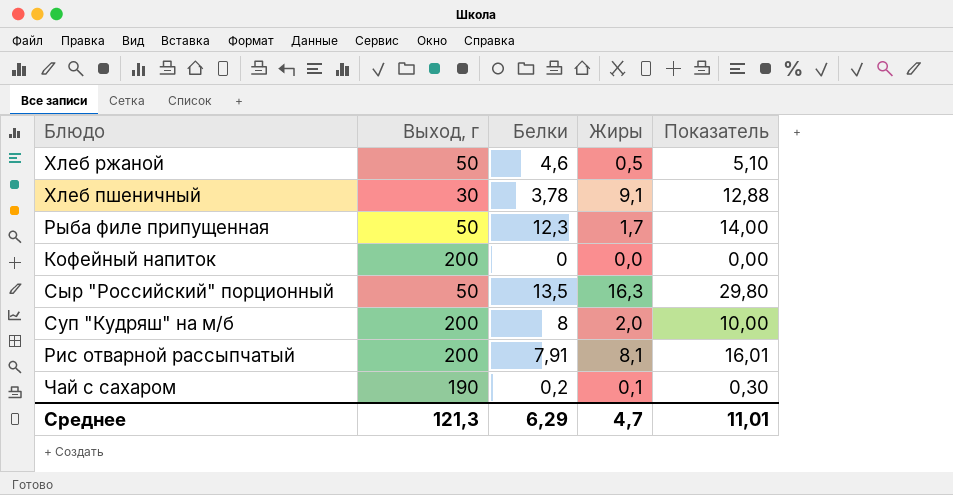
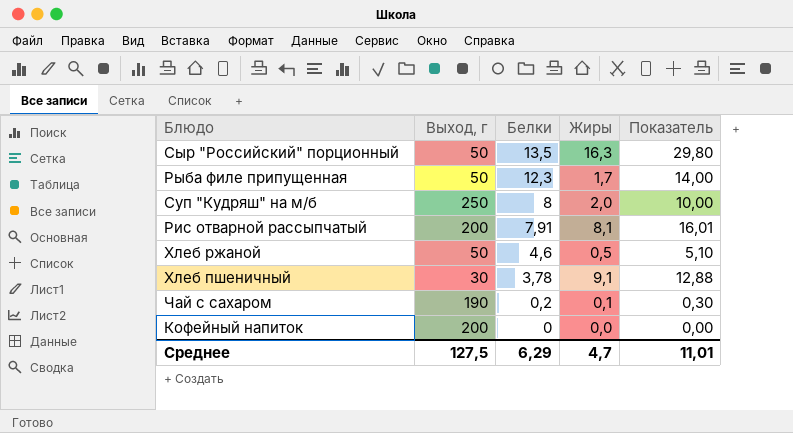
row order: none -> Белки descending
Суп "Кудряш" на м/б | Выход, г: 200 -> 250
Среднее | Выход, г: 121,3 -> 127,5

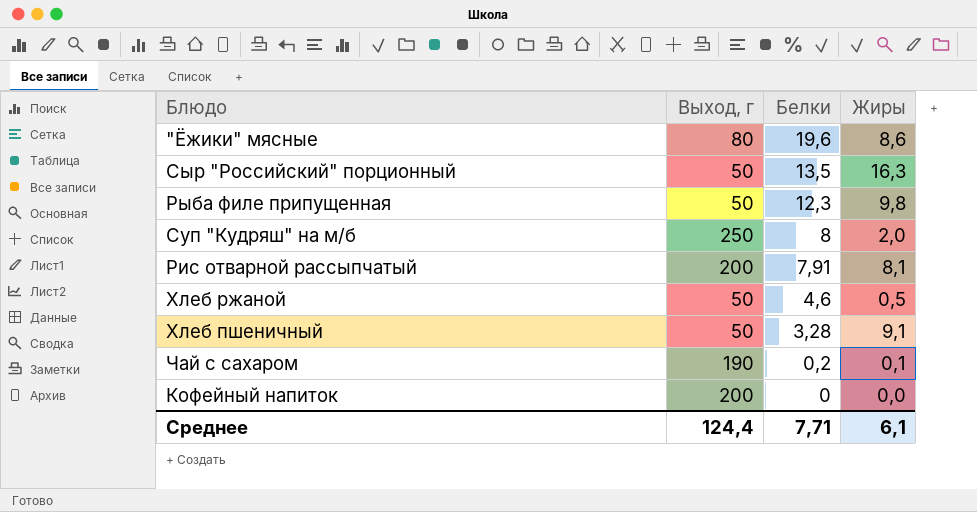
column Показатель | formula: [Белки] + [Жиры] -> none
row "Ёжики" мясные: none -> 80 | 19,6 | 8,6
Рыба филе припущенная | Жиры: 1,7 -> 9,8
Хлеб пшеничный | Выход, г: 30 -> 50
Хлеб пшеничный | Белки: 3,78 -> 3,28
Среднее | Выход, г: 127,5 -> 124,4
Среднее | Белки: 6,29 -> 7,71
Среднее | Жиры: 4,7 -> 6,1

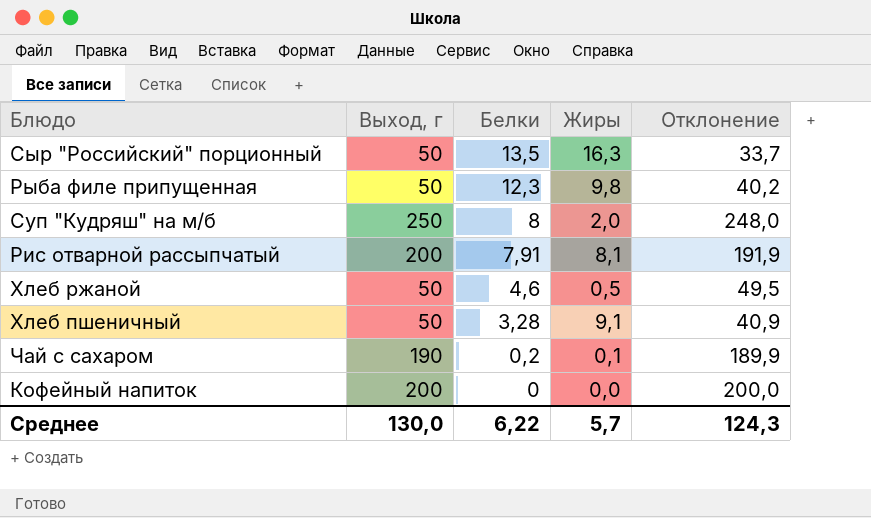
column Отклонение | formula: none -> [Выход, г] - [Жиры]
row "Ёжики" мясные: 80 | 19,6 | 8,6 -> none
Среднее | Выход, г: 124,4 -> 130,0
Среднее | Белки: 7,71 -> 6,22
Среднее | Жиры: 6,1 -> 5,7

